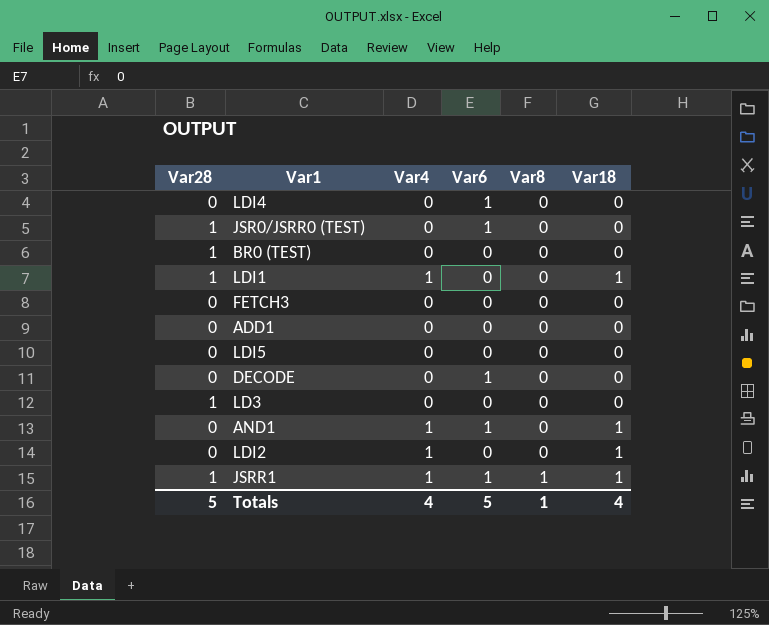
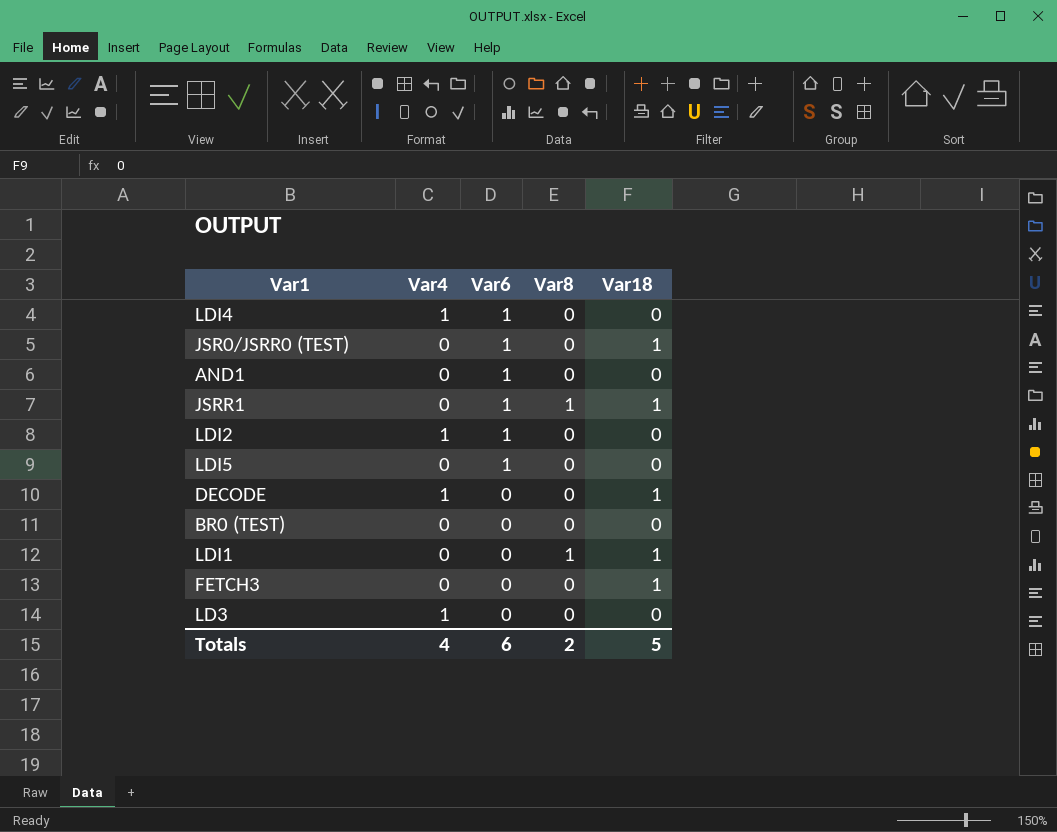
row order: Var8 ascending -> Var6 descending
column Var28 | position: 1 -> none
row ADD1: 0 | 0 | 0 | 0 | 0 -> none
LDI4 | Var4: 0 -> 1
JSR0/JSRR0 (TEST) | Var18: 0 -> 1
AND1 | Var4: 1 -> 0
AND1 | Var18: 1 -> 0
JSRR1 | Var4: 1 -> 0
LDI2 | Var6: 0 -> 1
LDI2 | Var18: 1 -> 0
LDI5 | Var6: 0 -> 1
DECODE | Var4: 0 -> 1
DECODE | Var6: 1 -> 0
DECODE | Var18: 0 -> 1
LDI1 | Var4: 1 -> 0
LDI1 | Var8: 0 -> 1
FETCH3 | Var18: 0 -> 1
LD3 | Var4: 0 -> 1
Totals | Var6: 5 -> 6
Totals | Var8: 1 -> 2
Totals | Var18: 4 -> 5

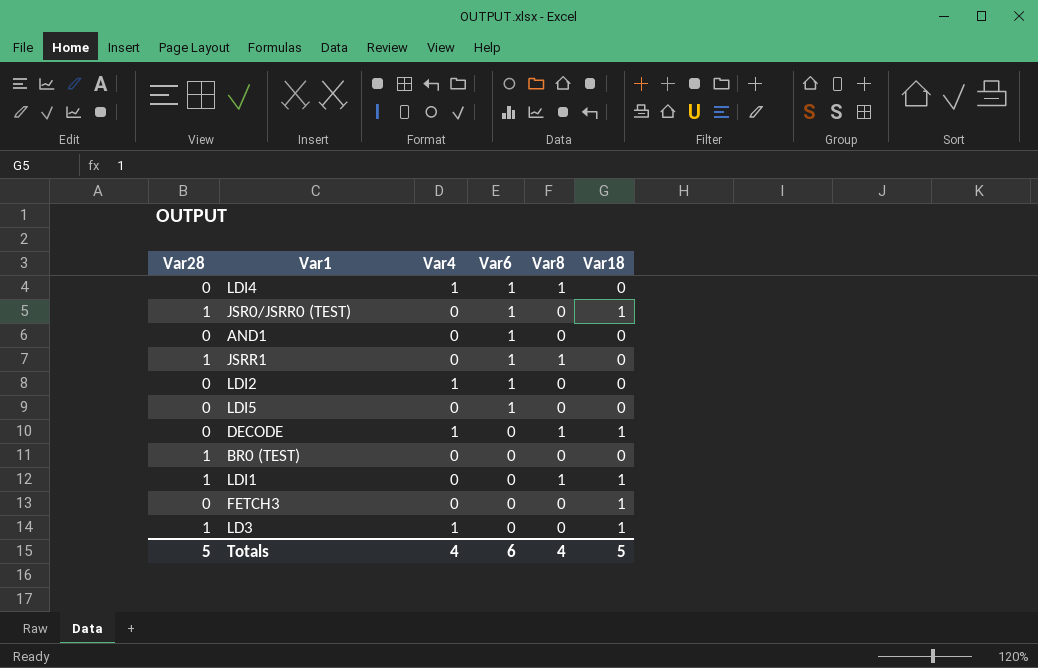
column Var28 | position: none -> 1
LDI4 | Var8: 0 -> 1
JSRR1 | Var18: 1 -> 0
DECODE | Var8: 0 -> 1
LD3 | Var18: 0 -> 1
Totals | Var8: 2 -> 4

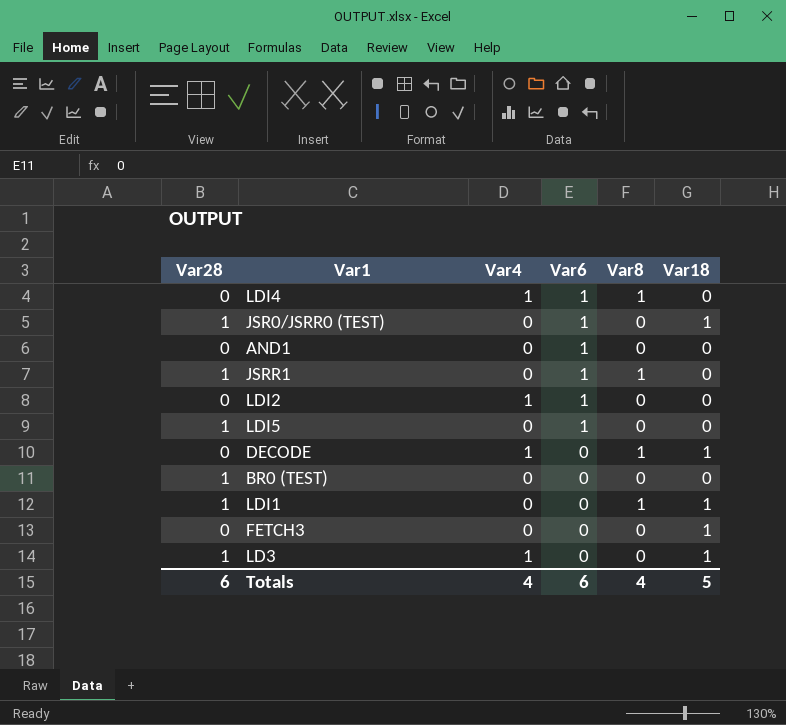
LDI5 | Var28: 0 -> 1
Totals | Var28: 5 -> 6

